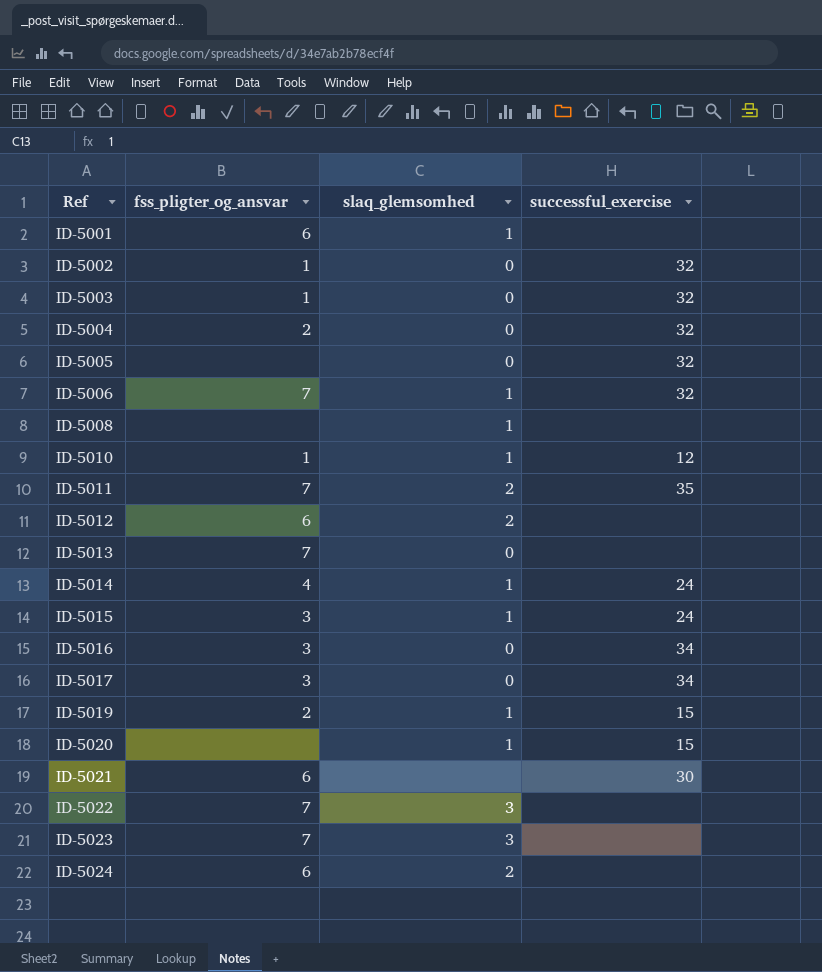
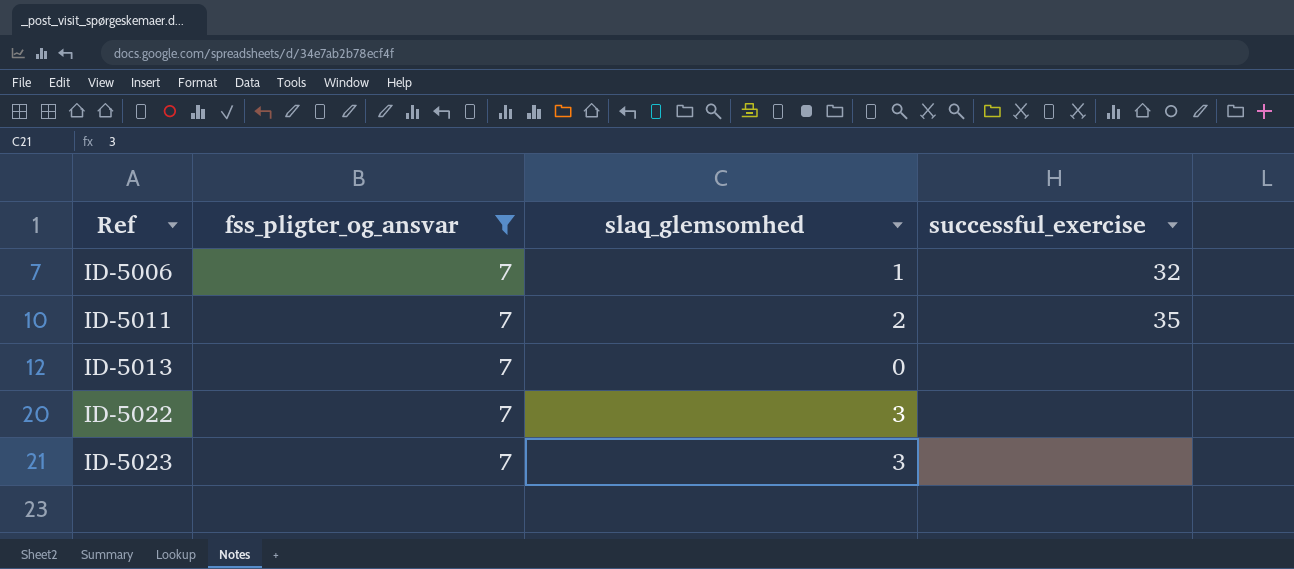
filter: none -> fss_pligter_og_ansvar = 7

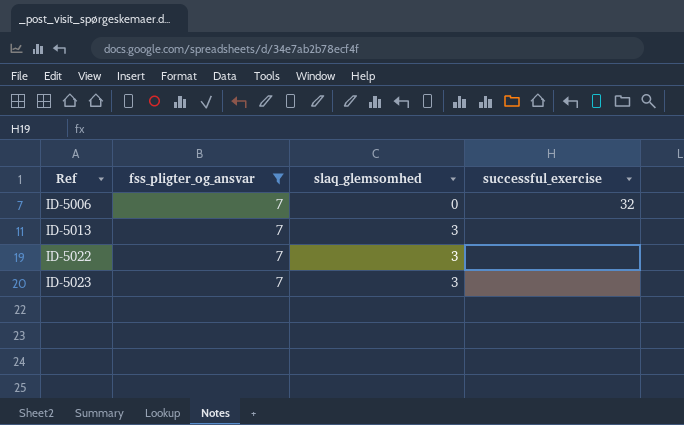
row ID-5011: 7 | 2 | 35 -> none
ID-5006 | slaq_glemsomhed: 1 -> 0
ID-5013 | slaq_glemsomhed: 0 -> 3

